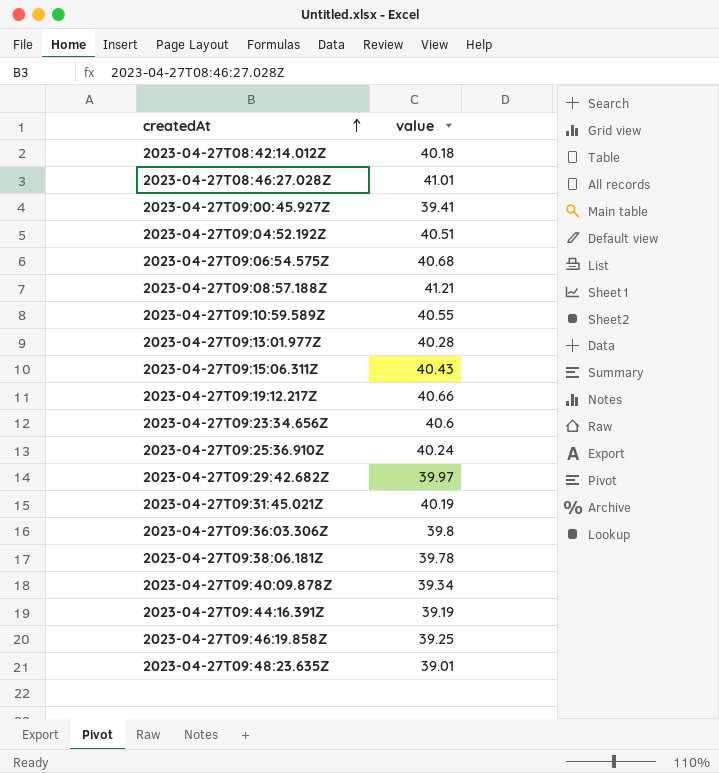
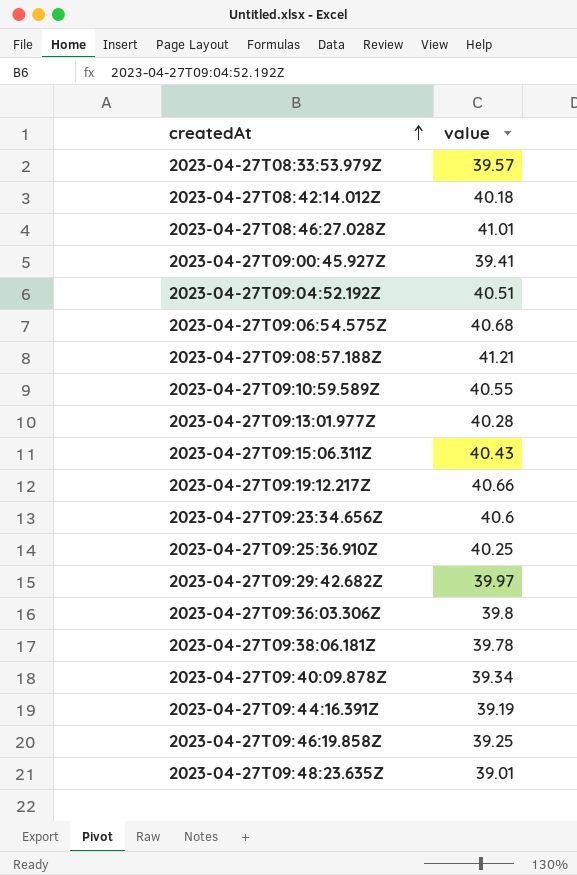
row 2023-04-27T09:31:45.021Z: 40.19 -> none
row 2023-04-27T08:33:53.979Z: none -> 39.57
2023-04-27T09:25:36.910Z | value: 40.24 -> 40.25

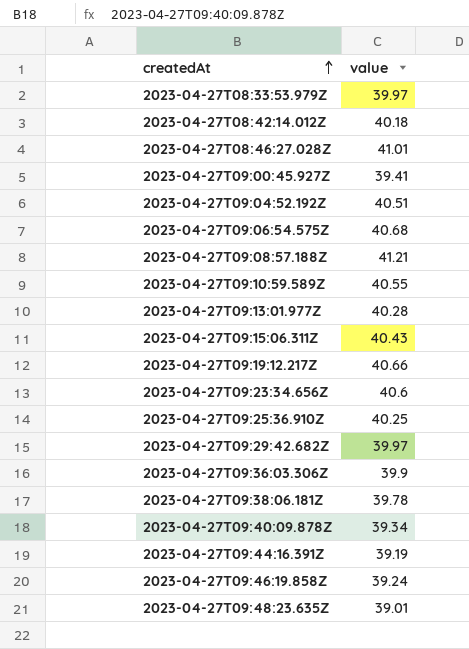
2023-04-27T08:33:53.979Z | value: 39.57 -> 39.97
2023-04-27T09:36:03.306Z | value: 39.8 -> 39.9
2023-04-27T09:46:19.858Z | value: 39.25 -> 39.24

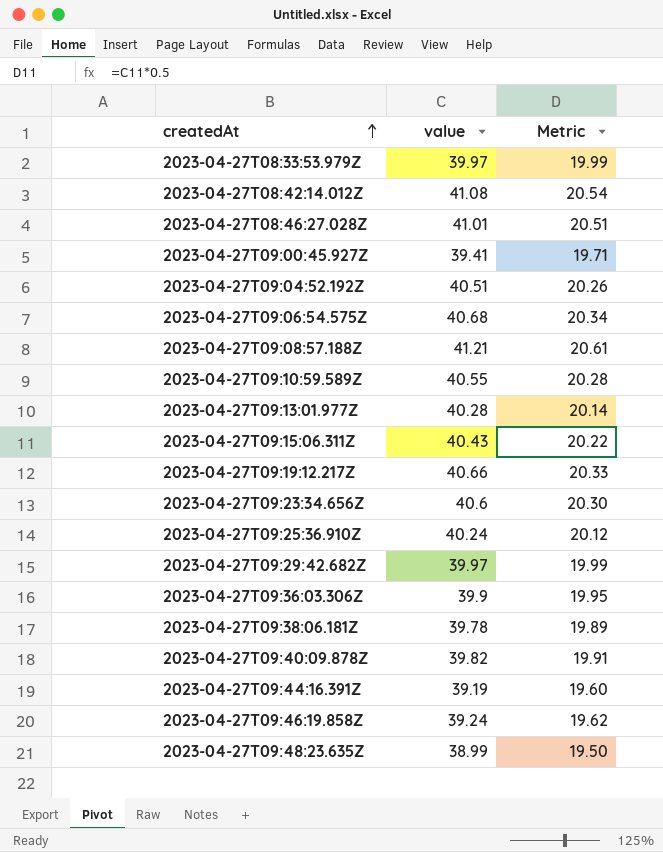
column Metric | formula: none -> [value] * 0.5
2023-04-27T08:42:14.012Z | value: 40.18 -> 41.08
2023-04-27T09:25:36.910Z | value: 40.25 -> 40.24
2023-04-27T09:40:09.878Z | value: 39.34 -> 39.82
2023-04-27T09:48:23.635Z | value: 39.01 -> 38.99

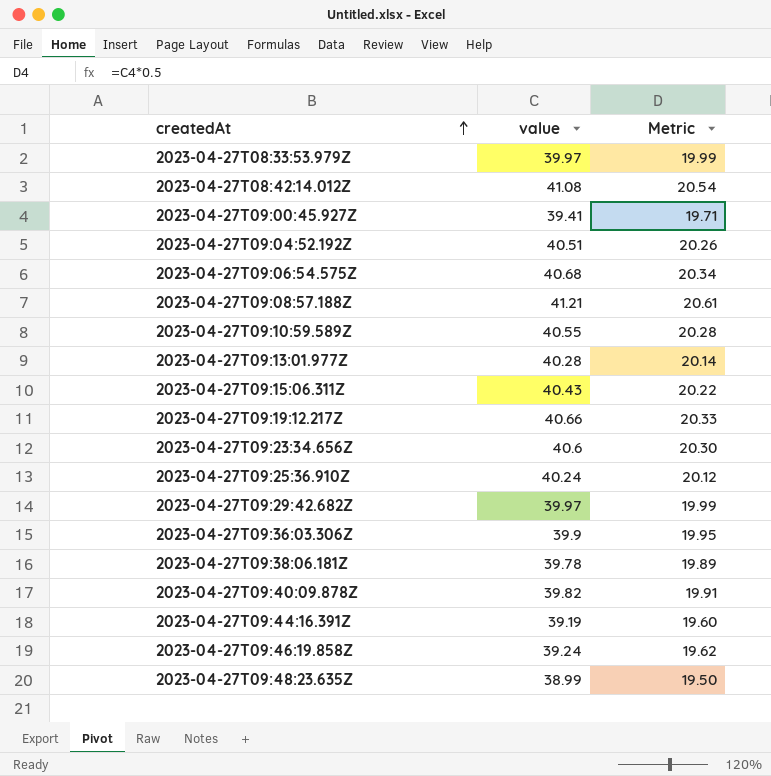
row 2023-04-27T08:46:27.028Z: 41.01 | 20.51 -> none

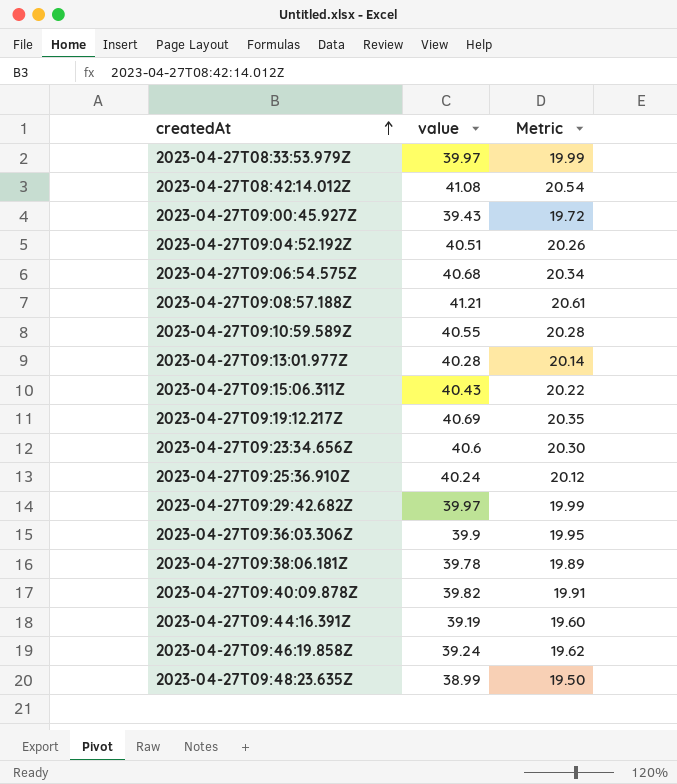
2023-04-27T09:00:45.927Z | value: 39.41 -> 39.43
2023-04-27T09:00:45.927Z | Metric: 19.71 -> 19.72
2023-04-27T09:19:12.217Z | value: 40.66 -> 40.69
2023-04-27T09:19:12.217Z | Metric: 20.33 -> 20.35

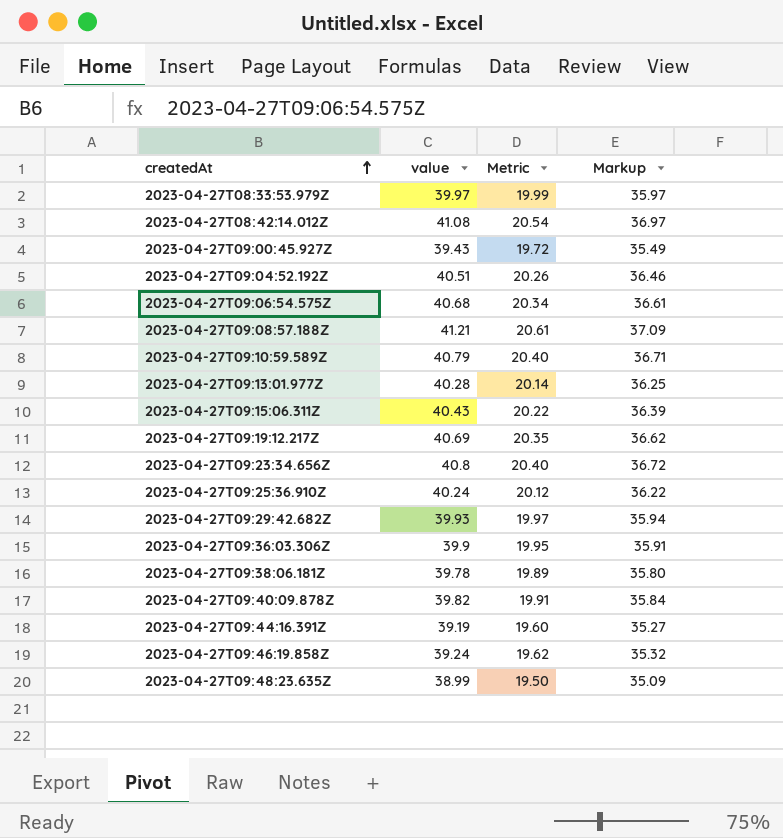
column Markup | formula: none -> [value] * 0.9
2023-04-27T09:10:59.589Z | value: 40.55 -> 40.79
2023-04-27T09:10:59.589Z | Metric: 20.28 -> 20.40
2023-04-27T09:23:34.656Z | value: 40.6 -> 40.8
2023-04-27T09:23:34.656Z | Metric: 20.30 -> 20.40
2023-04-27T09:29:42.682Z | value: 39.97 -> 39.93
2023-04-27T09:29:42.682Z | Metric: 19.99 -> 19.97

